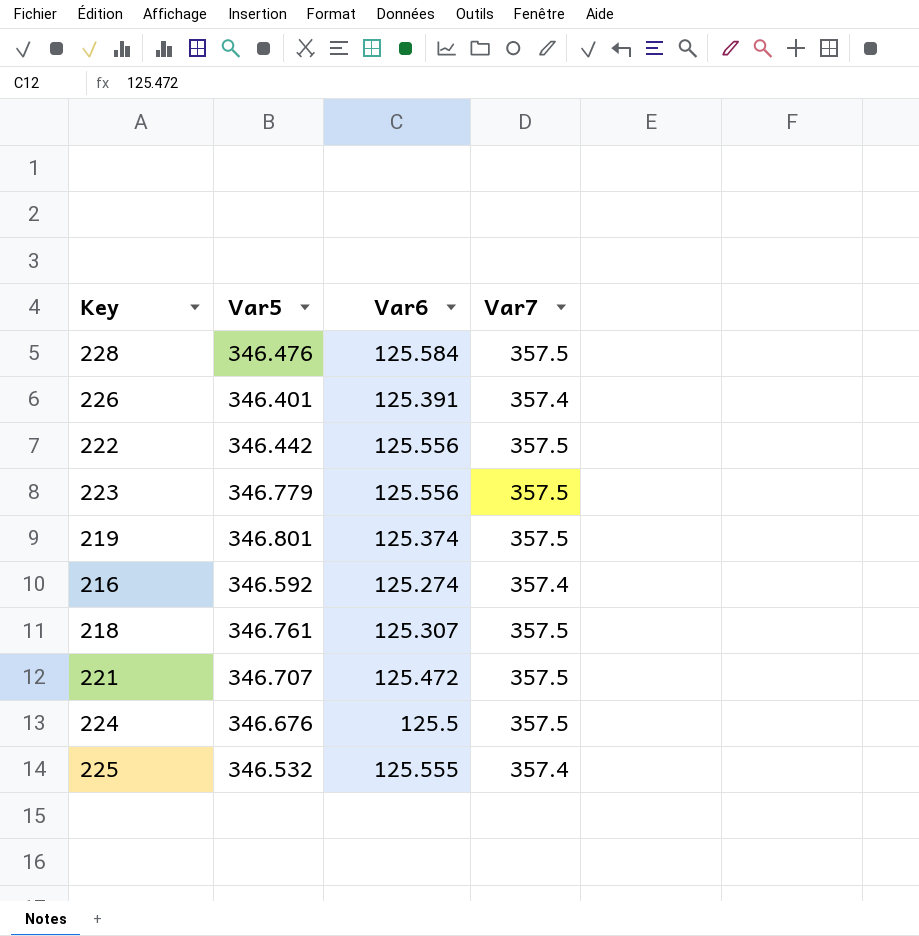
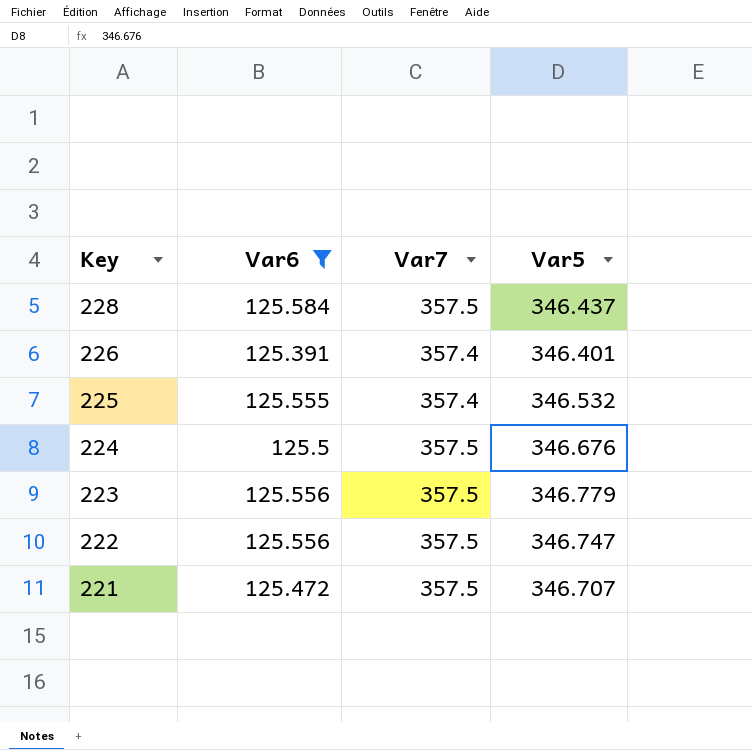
filter: none -> Var6 >= 125.391
row order: none -> Key descending
column Var5 | position: 2 -> 4
228 | Var5: 346.476 -> 346.437
222 | Var5: 346.442 -> 346.747

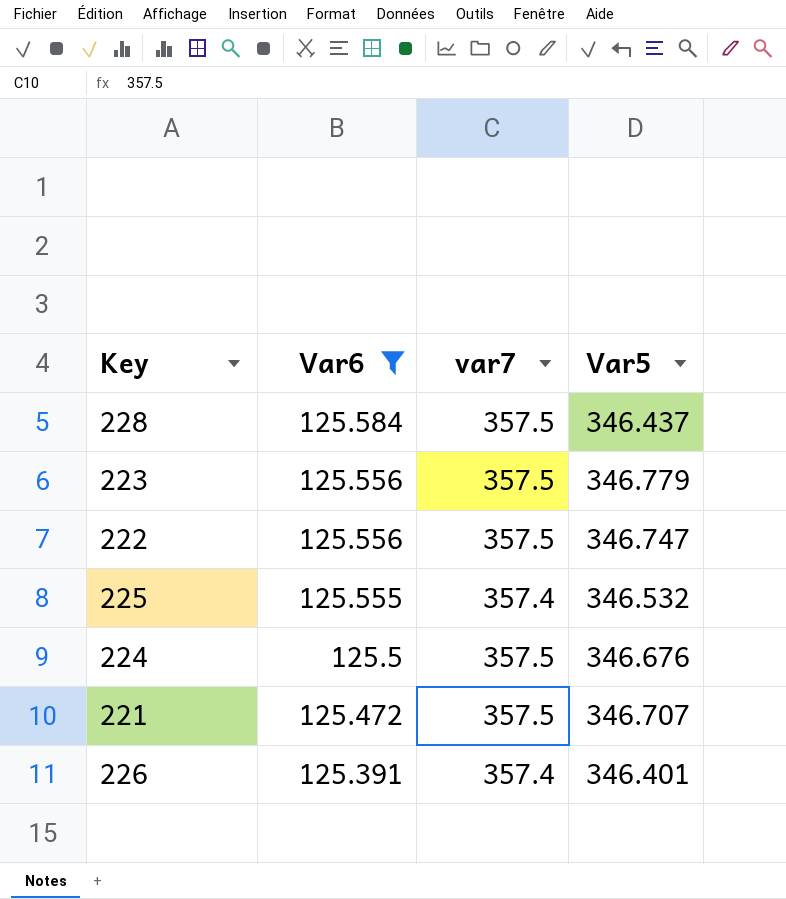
row order: Key descending -> Var6 descending
column name: Var7 -> var7

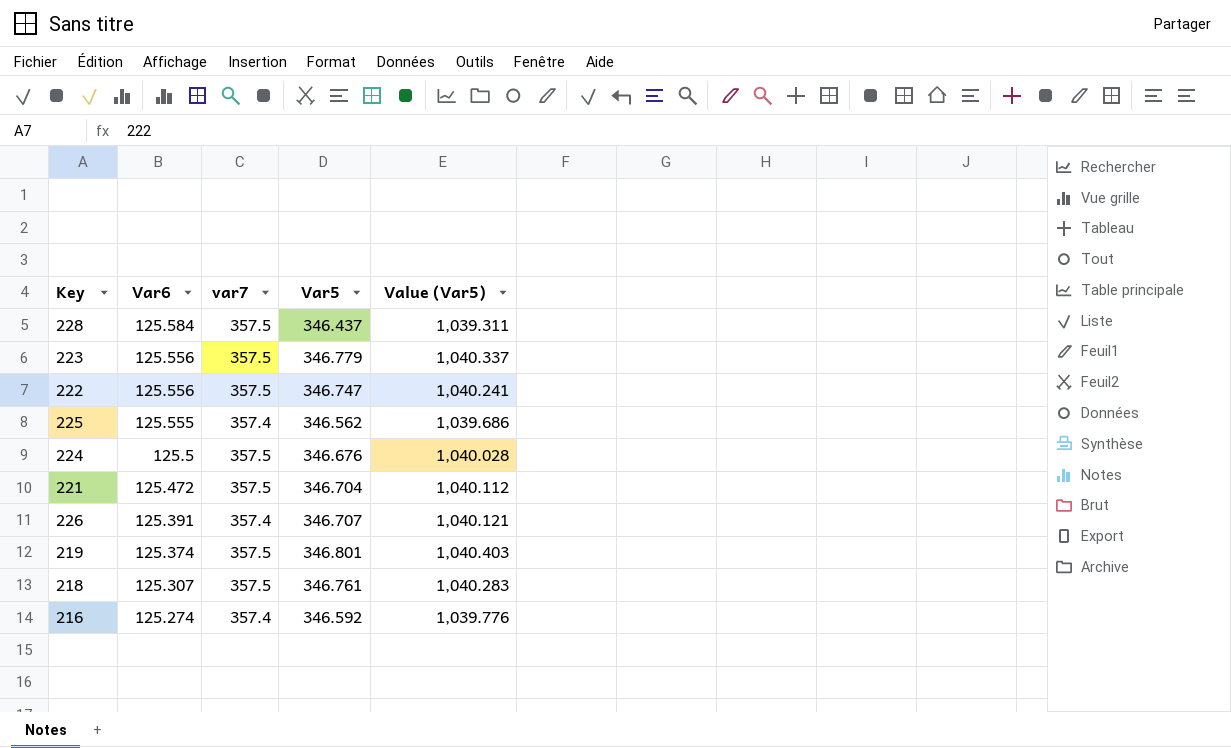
filter: Var6 >= 125.391 -> none
column Value (Var5) | formula: none -> [Var5] * 3
225 | Var5: 346.532 -> 346.562
221 | Var5: 346.707 -> 346.704
226 | Var5: 346.401 -> 346.707

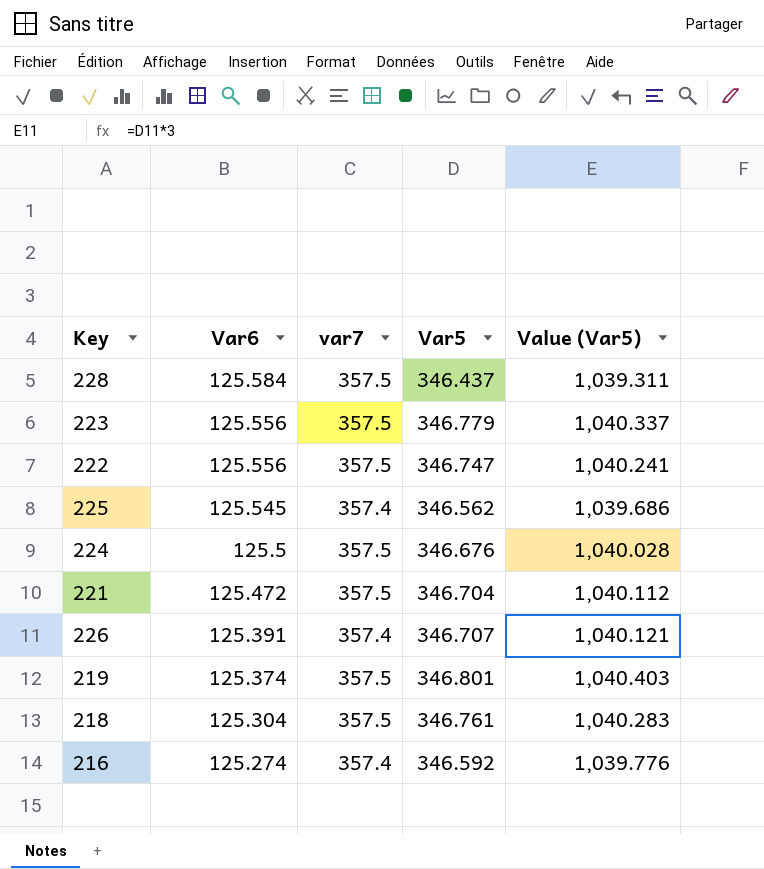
225 | Var6: 125.555 -> 125.545
218 | Var6: 125.307 -> 125.304

